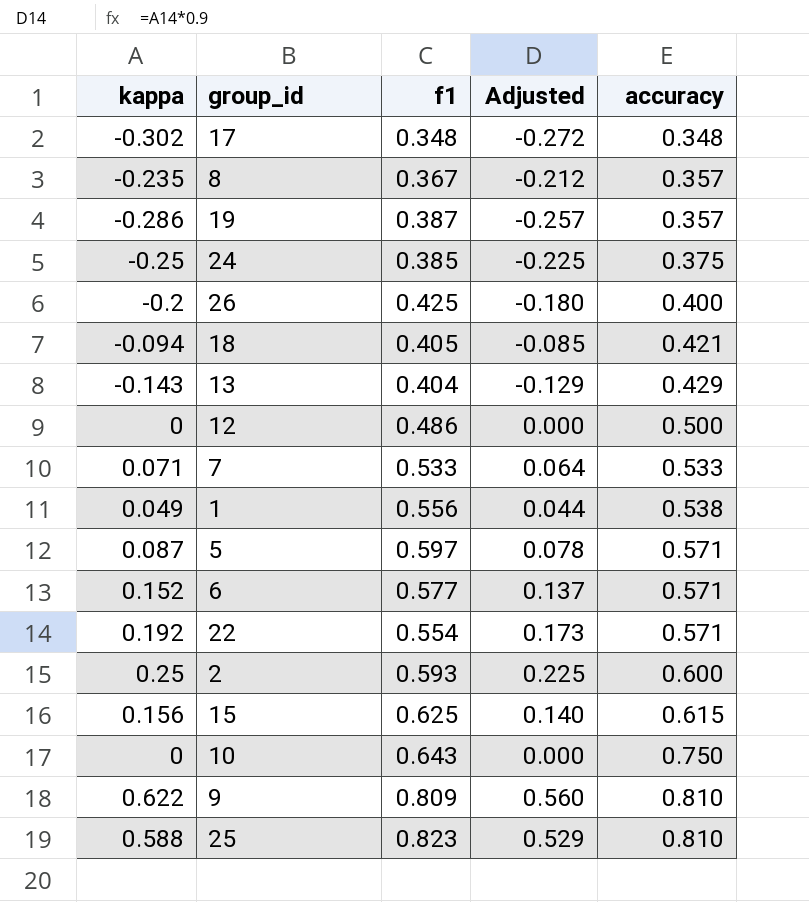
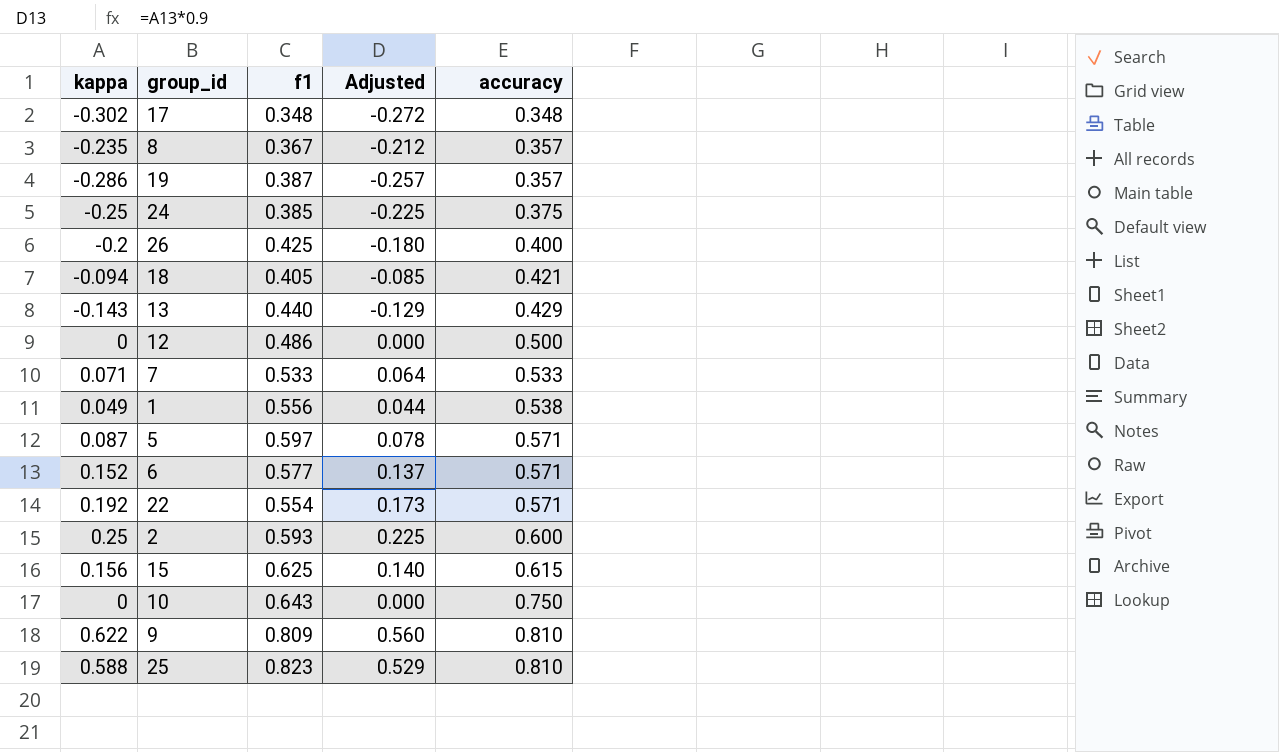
13 | f1: 0.404 -> 0.440

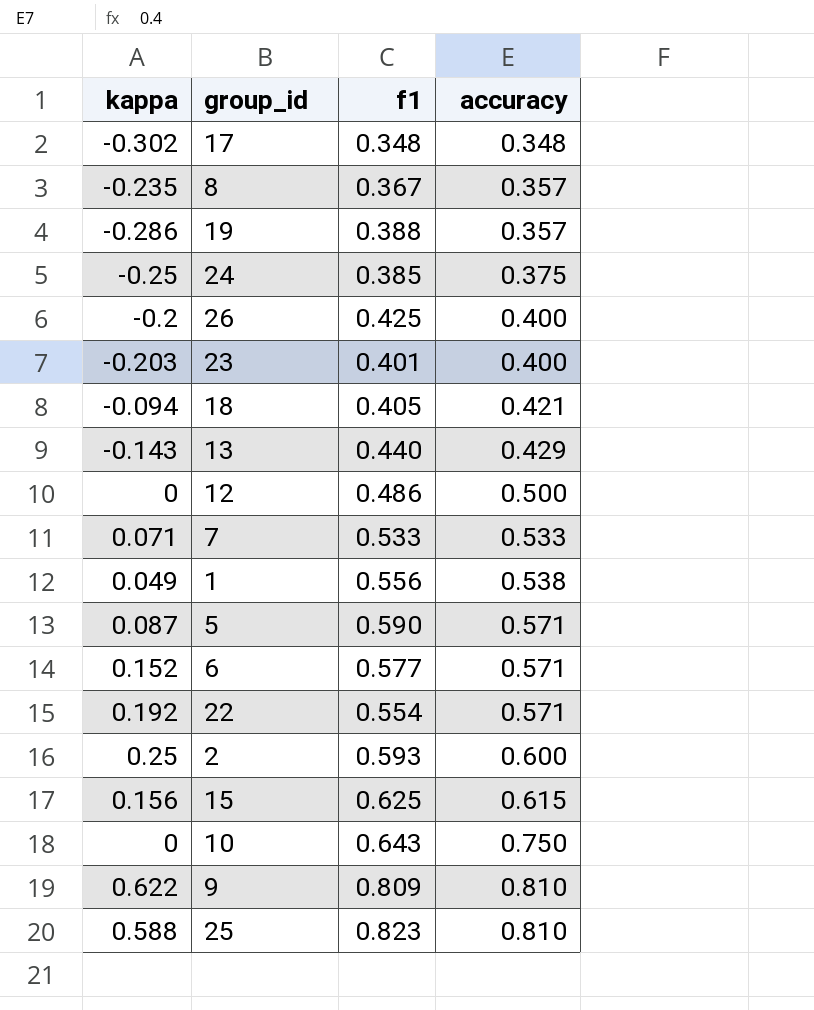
column Adjusted | formula: [kappa] * 0.9 -> none
19 | f1: 0.387 -> 0.388
row 23: none -> -0.203 | 0.401 | 0.400
5 | f1: 0.597 -> 0.590

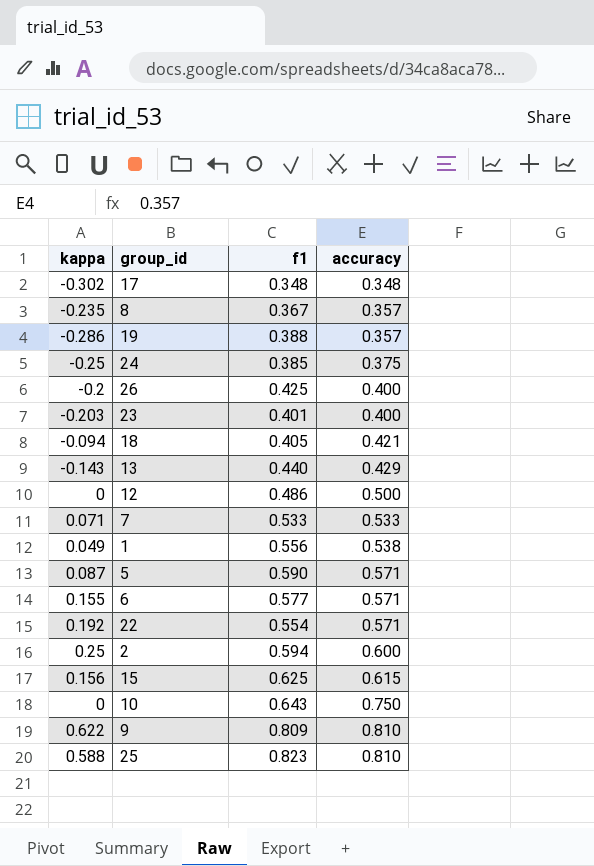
6 | kappa: 0.152 -> 0.155
2 | f1: 0.593 -> 0.594

